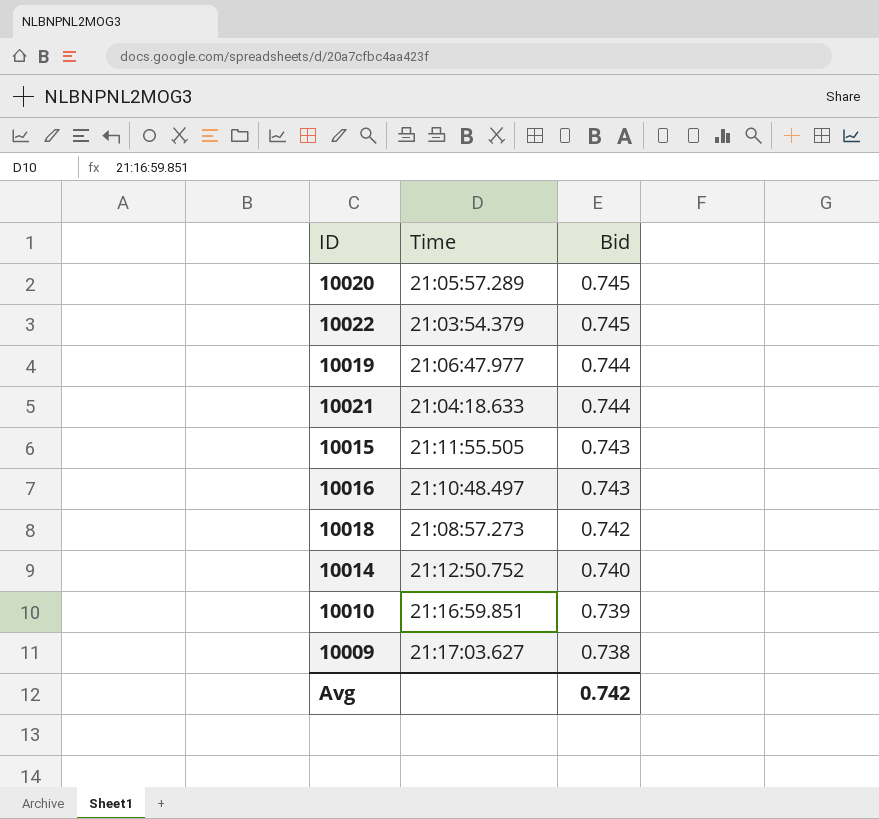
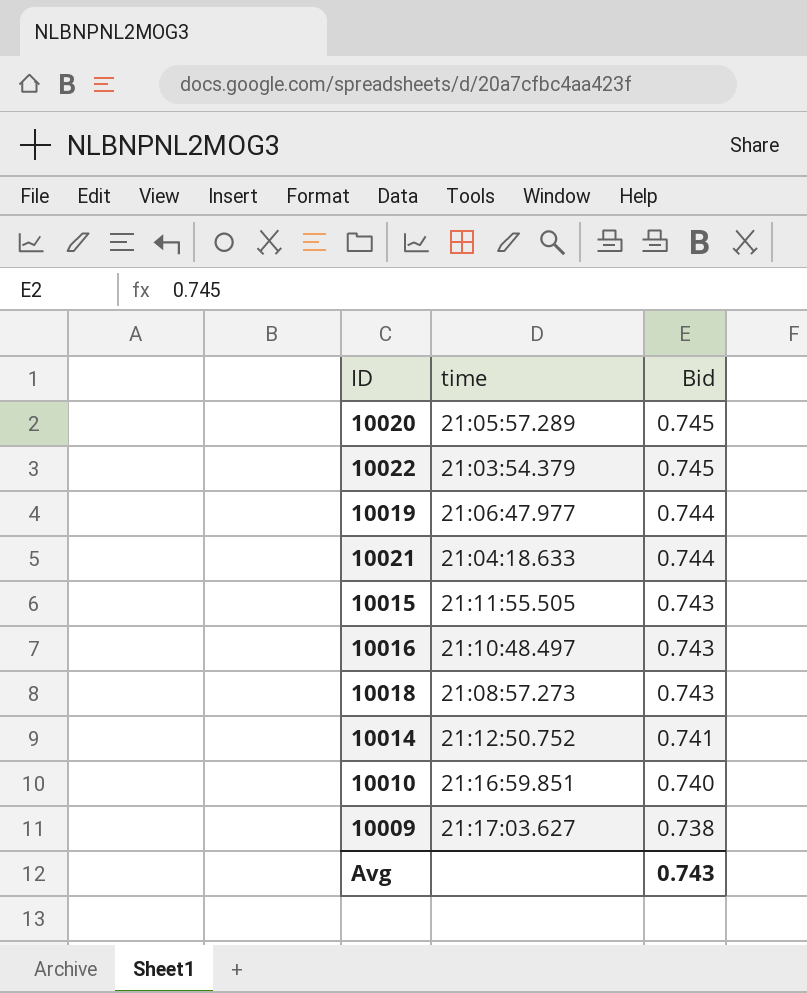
column name: Time -> time
10018 | Bid: 0.742 -> 0.743
10014 | Bid: 0.740 -> 0.741
10010 | Bid: 0.739 -> 0.740
Avg | Bid: 0.742 -> 0.743

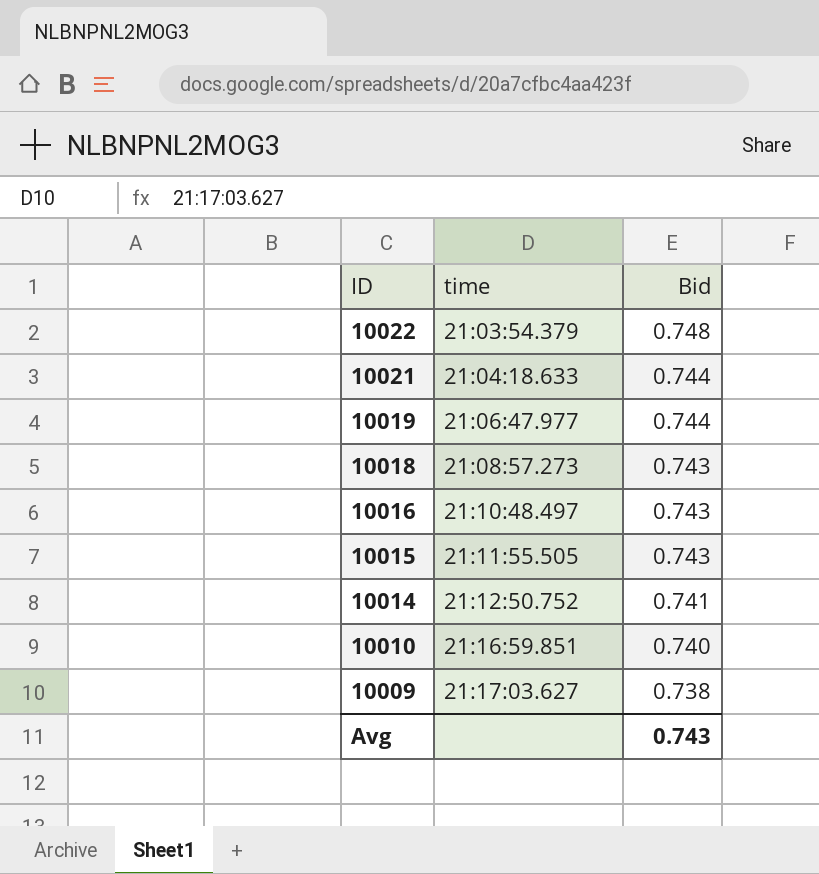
row order: Bid descending -> ID descending
row 10020: 21:05:57.289 | 0.745 -> none
10022 | Bid: 0.745 -> 0.748

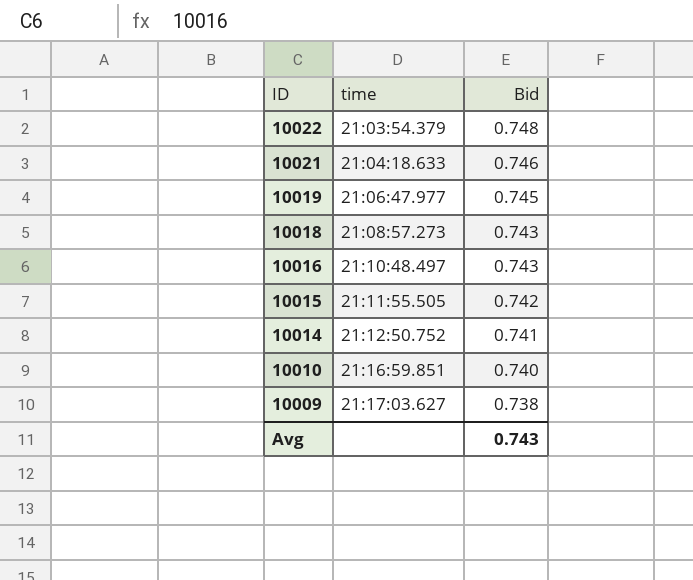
10021 | Bid: 0.744 -> 0.746
10019 | Bid: 0.744 -> 0.745
10015 | Bid: 0.743 -> 0.742

